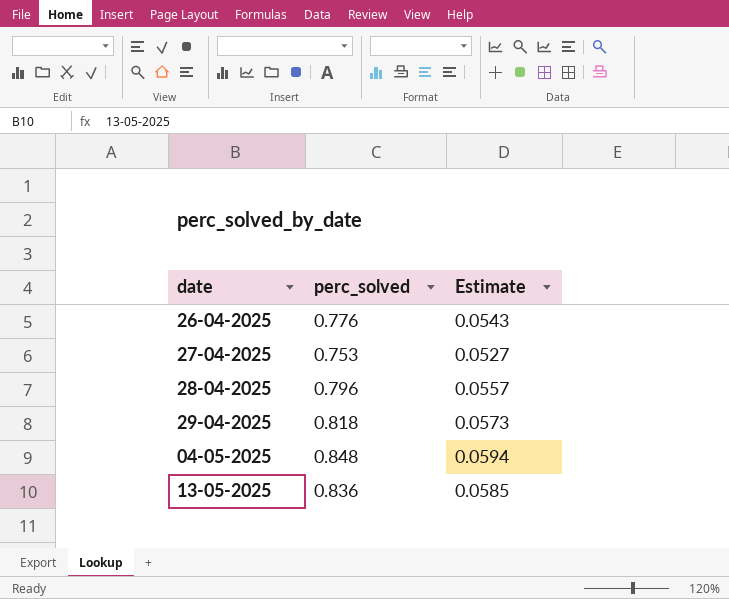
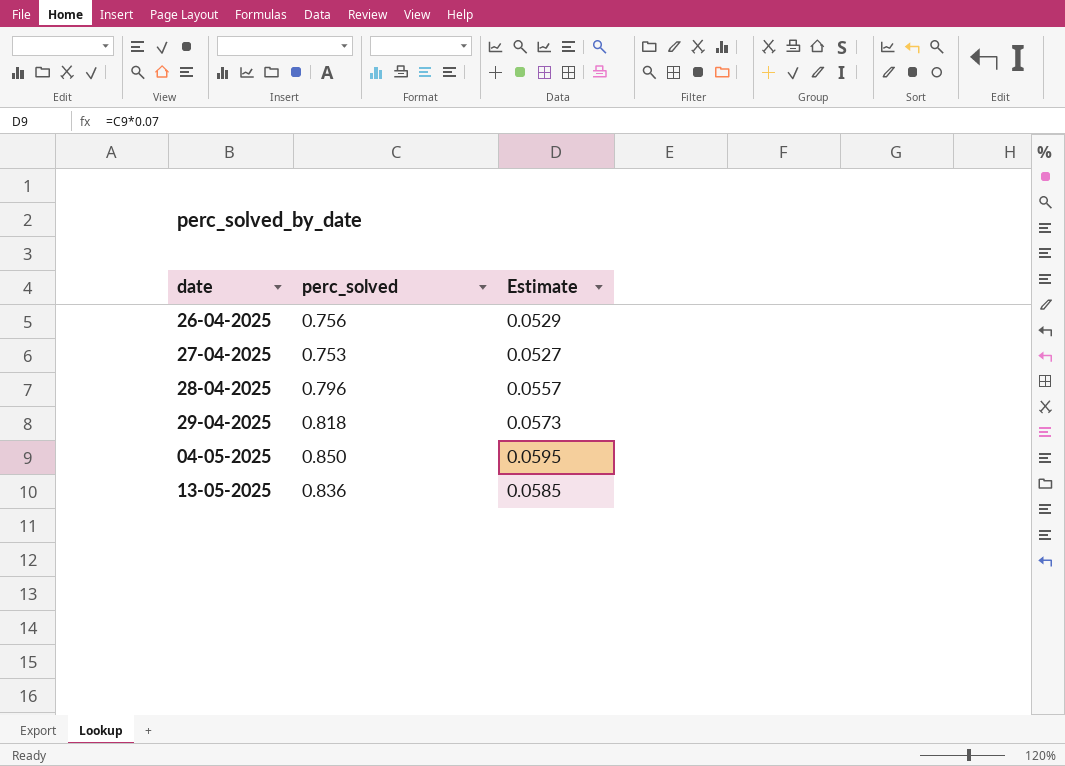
26-04-2025 | perc_solved: 0.776 -> 0.756
26-04-2025 | Estimate: 0.0543 -> 0.0529
04-05-2025 | perc_solved: 0.848 -> 0.850
04-05-2025 | Estimate: 0.0594 -> 0.0595

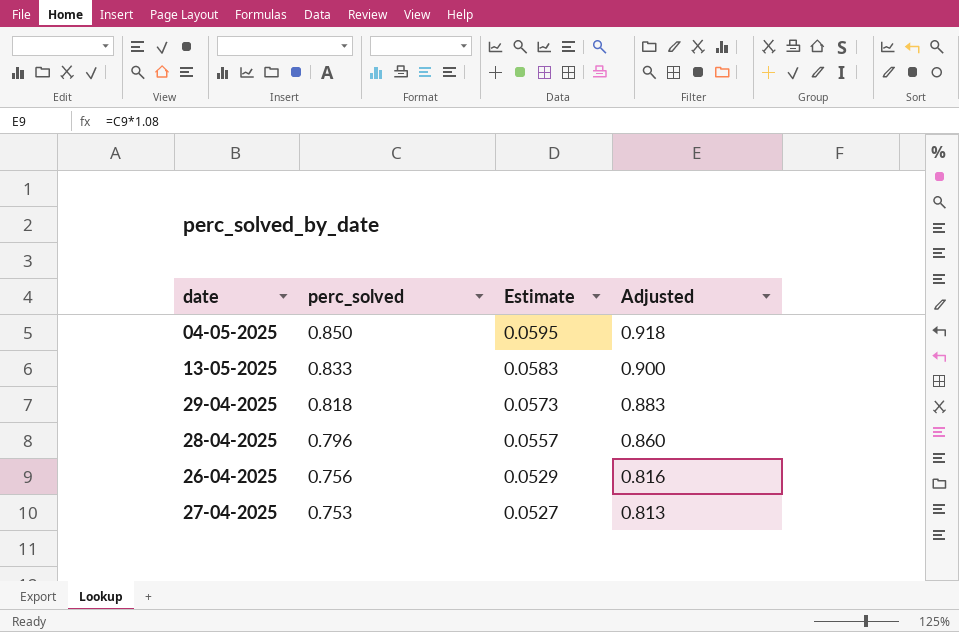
row order: date ascending -> perc_solved descending
column Adjusted | formula: none -> [perc_solved] * 1.08
13-05-2025 | perc_solved: 0.836 -> 0.833
13-05-2025 | Estimate: 0.0585 -> 0.0583

